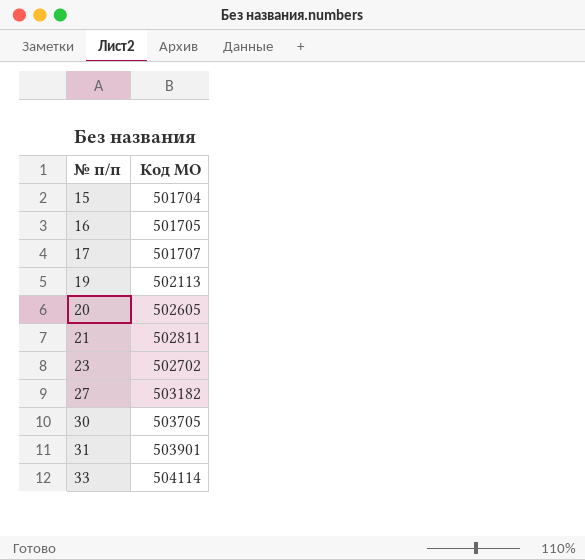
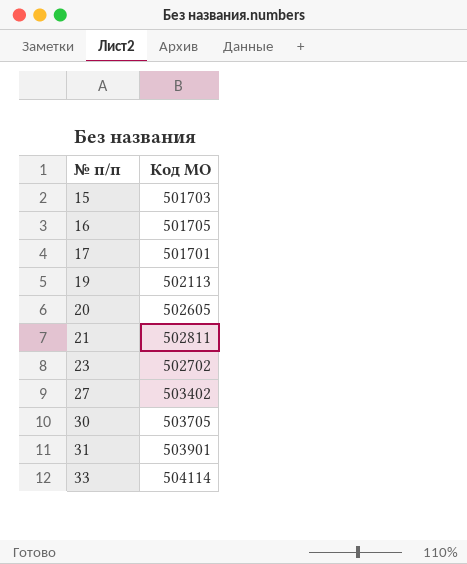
15 | Код МО: 501704 -> 501703
17 | Код МО: 501707 -> 501701
27 | Код МО: 503182 -> 503402

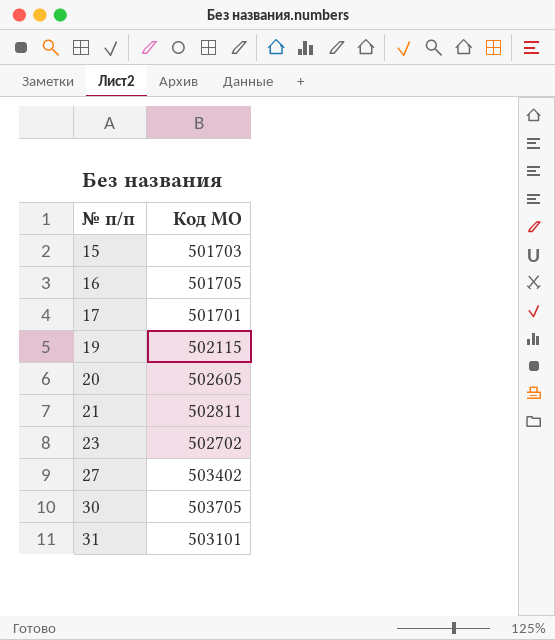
row 33: 504114 -> none
19 | Код МО: 502113 -> 502115
31 | Код МО: 503901 -> 503101

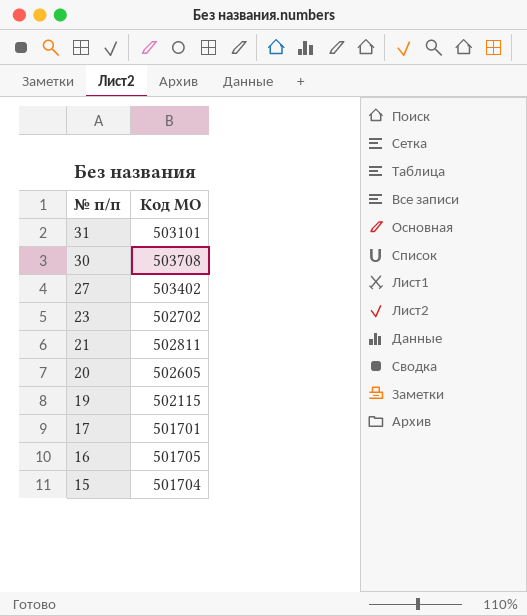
row order: № п/п ascending -> № п/п descending
30 | Код МО: 503705 -> 503708
15 | Код МО: 501703 -> 501704

